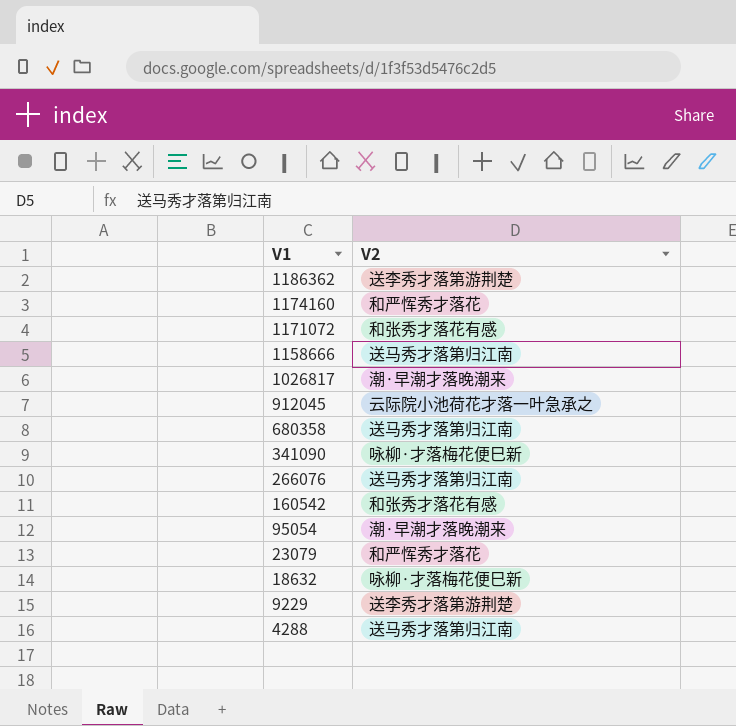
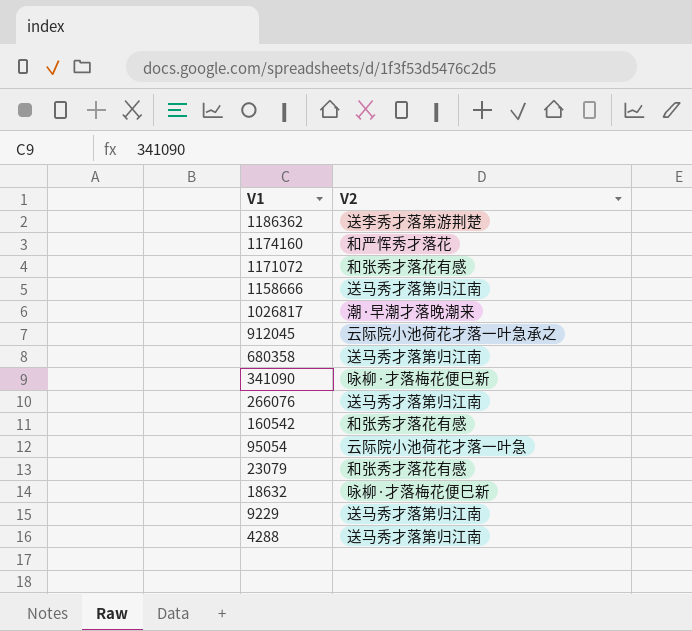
95054 | V2: 潮·早潮才落晚潮来 -> 云际院小池荷花才落一叶急
23079 | V2: 和严恽秀才落花 -> 和张秀才落花有感
9229 | V2: 送李秀才落第游荆楚 -> 送马秀才落第归江南

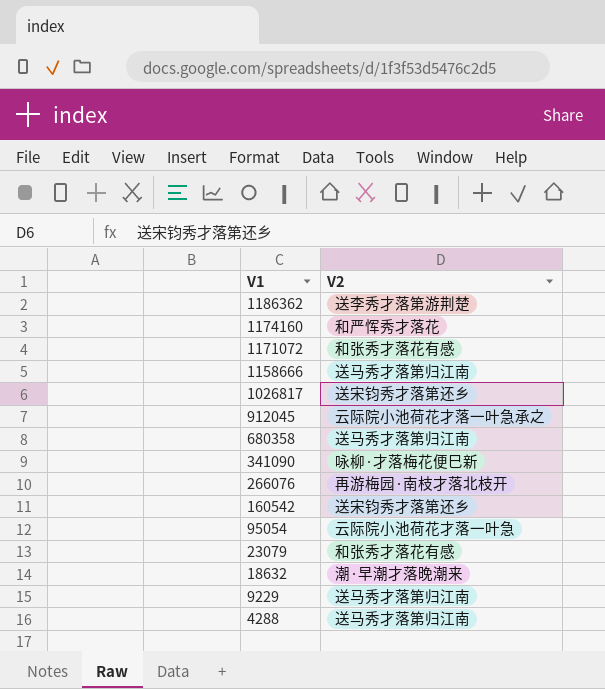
1026817 | V2: 潮·早潮才落晚潮来 -> 送宋钧秀才落第还乡
266076 | V2: 送马秀才落第归江南 -> 再游梅园·南枝才落北枝开
160542 | V2: 和张秀才落花有感 -> 送宋钧秀才落第还乡
18632 | V2: 咏柳·才落梅花便巳新 -> 潮·早潮才落晚潮来

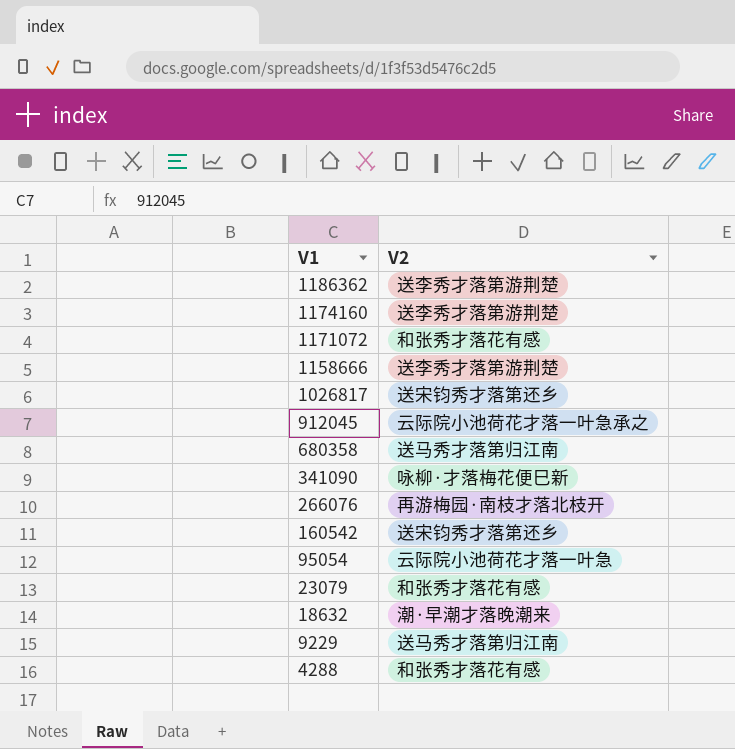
1174160 | V2: 和严恽秀才落花 -> 送李秀才落第游荆楚
1158666 | V2: 送马秀才落第归江南 -> 送李秀才落第游荆楚
4288 | V2: 送马秀才落第归江南 -> 和张秀才落花有感

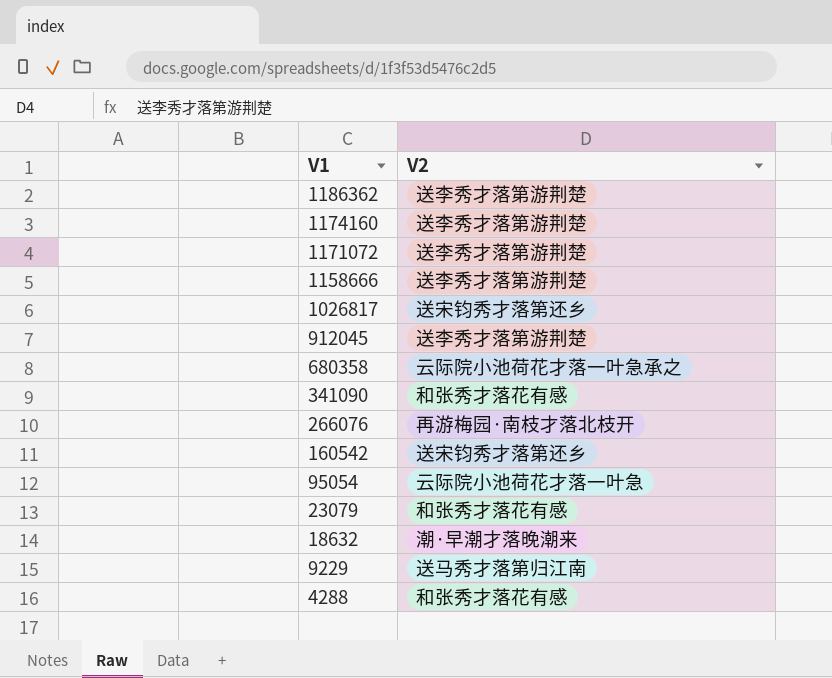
1171072 | V2: 和张秀才落花有感 -> 送李秀才落第游荆楚
912045 | V2: 云际院小池荷花才落一叶急承之 -> 送李秀才落第游荆楚
680358 | V2: 送马秀才落第归江南 -> 云际院小池荷花才落一叶急承之
341090 | V2: 咏柳·才落梅花便巳新 -> 和张秀才落花有感

